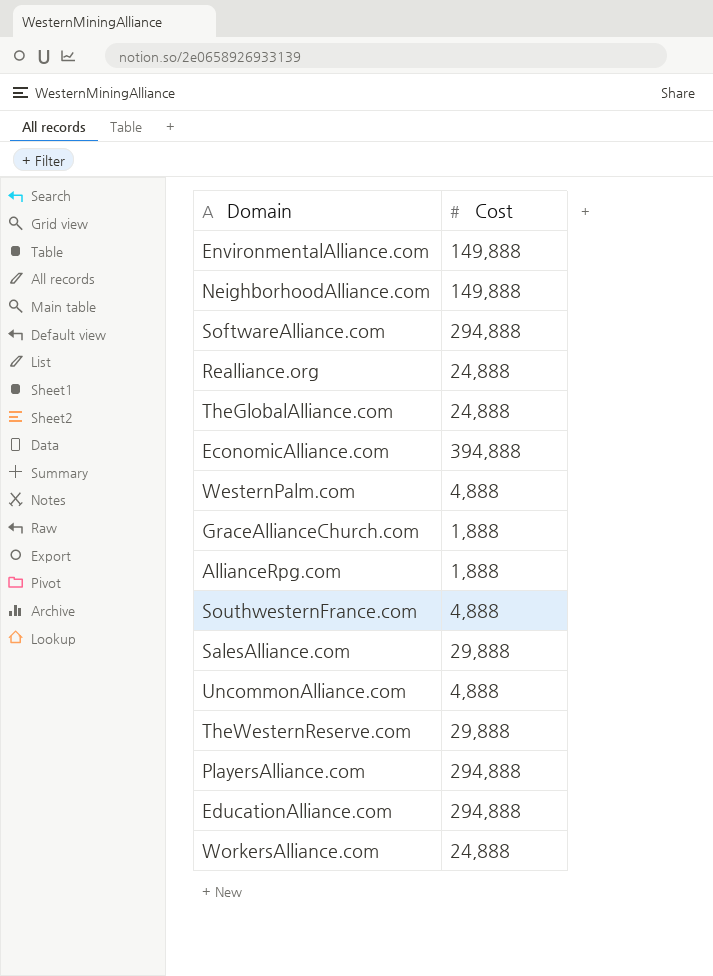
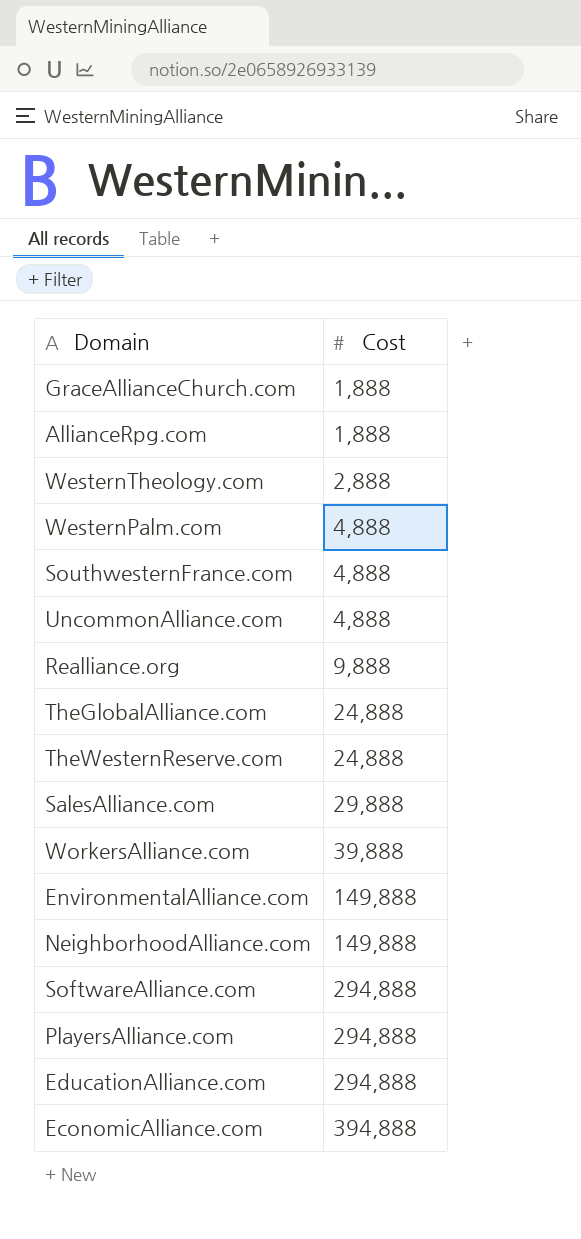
row order: none -> Cost ascending
row WesternTheology.com: none -> 2,888
Realliance.org | Cost: 24,888 -> 9,888
TheWesternReserve.com | Cost: 29,888 -> 24,888
WorkersAlliance.com | Cost: 24,888 -> 39,888

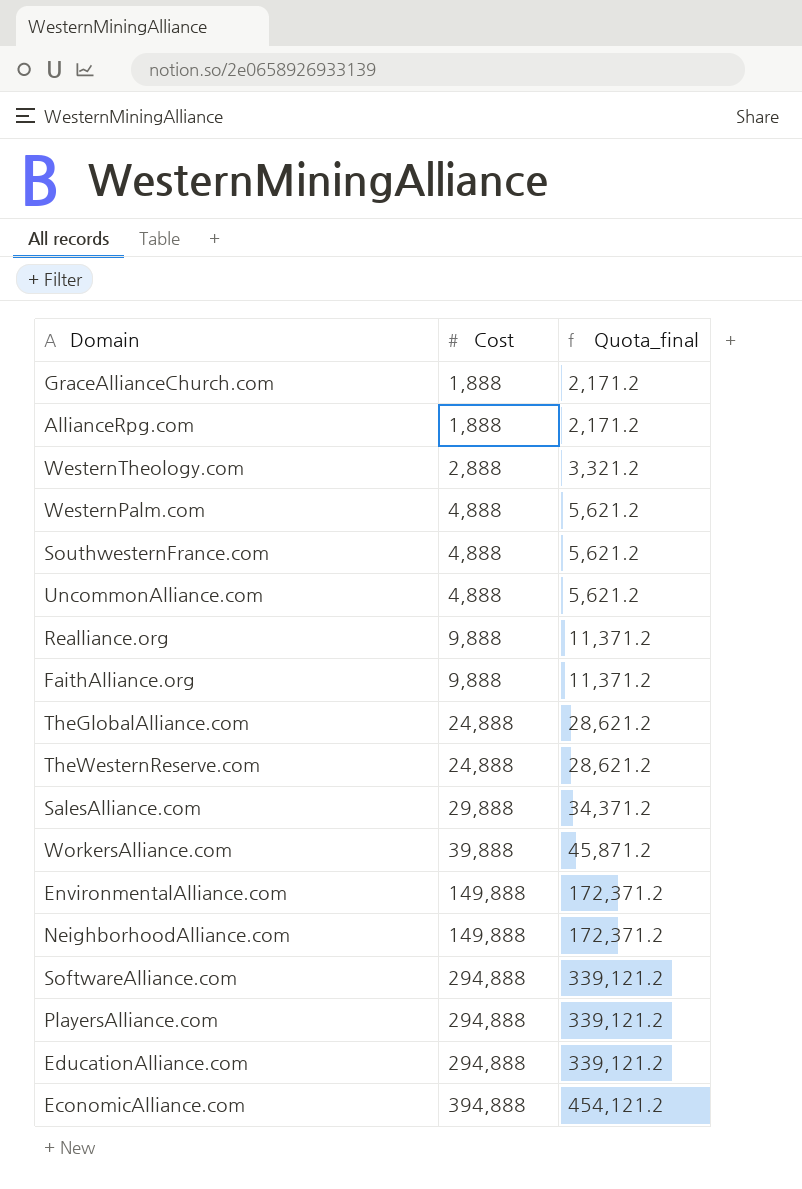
column Quota_final | formula: none -> [Cost] * 1.15
row FaithAlliance.org: none -> 9,888 | 11,371.2

